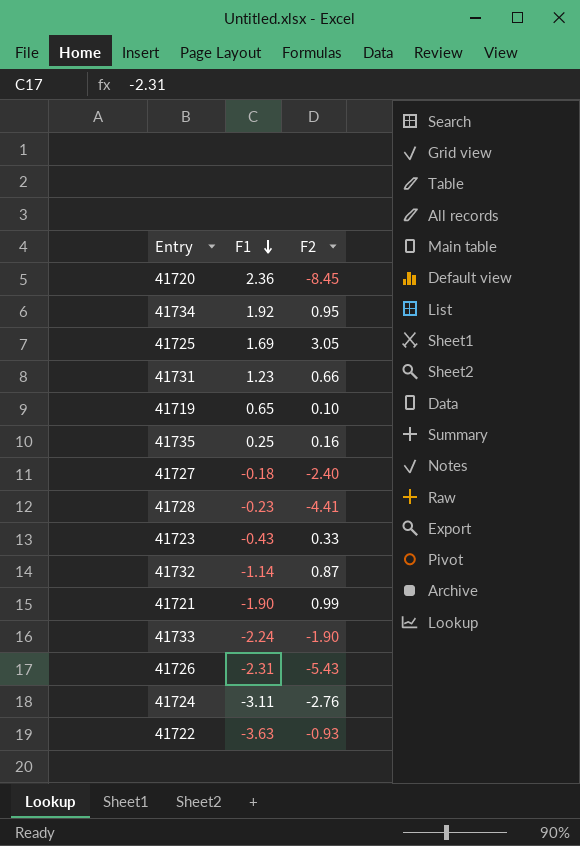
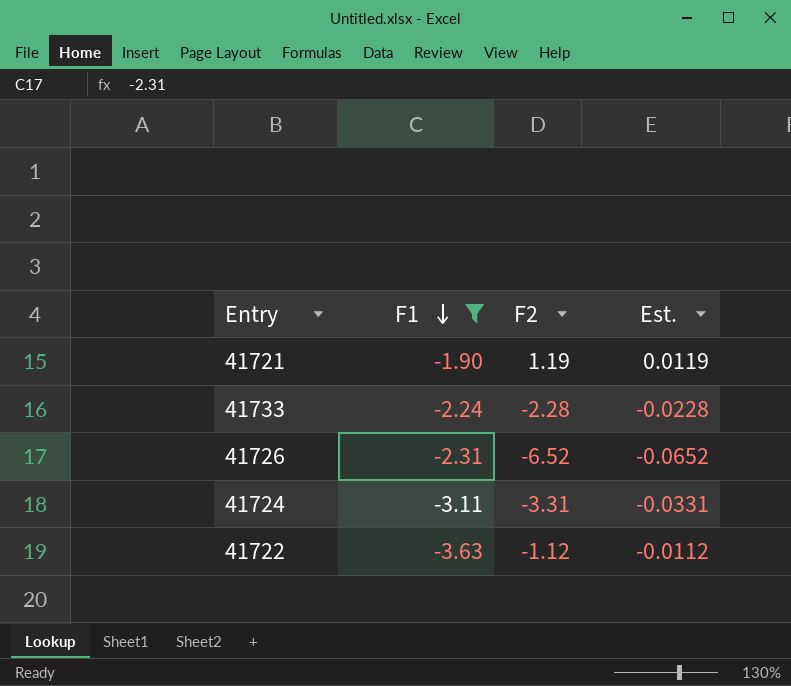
filter: none -> F1 <= -1.90
column Est. | formula: none -> [F2] * 0.01
41721 | F2: 0.99 -> 1.19
41733 | F2: -1.90 -> -2.28
41726 | F2: -5.43 -> -6.52
41724 | F2: -2.76 -> -3.31
41722 | F2: -0.93 -> -1.12

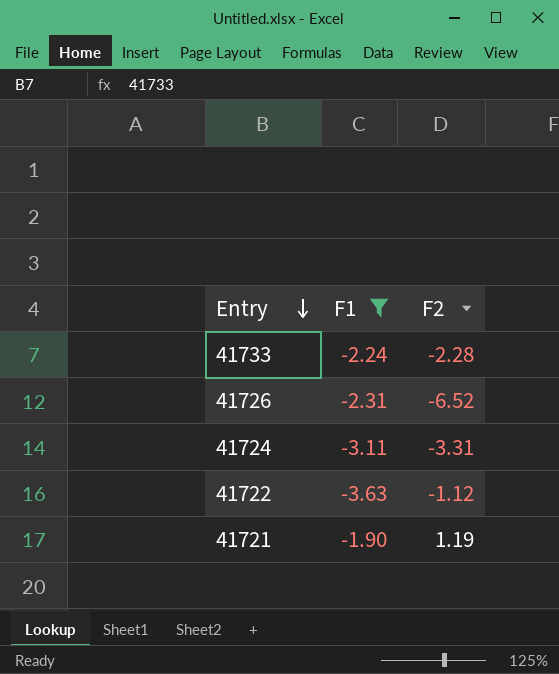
row order: F1 descending -> Entry descending
column Est. | formula: [F2] * 0.01 -> none

